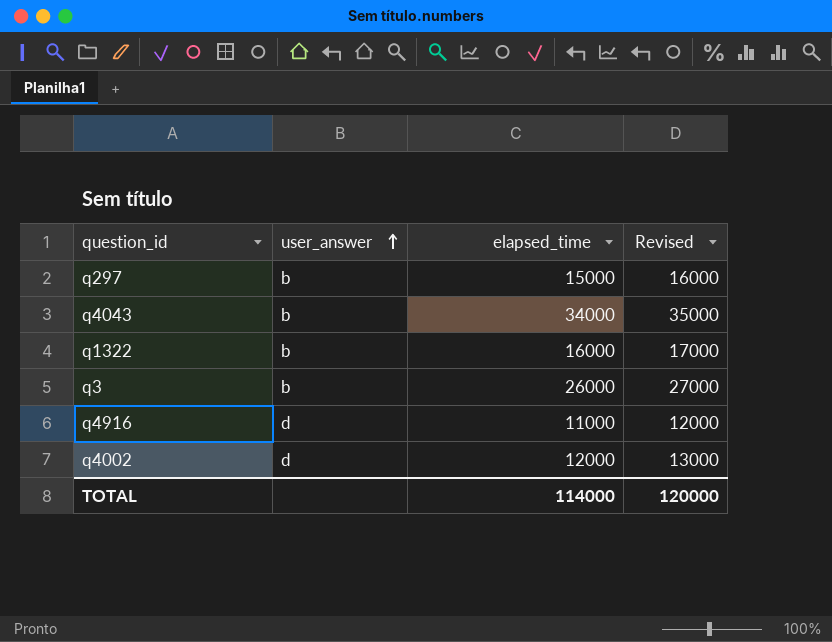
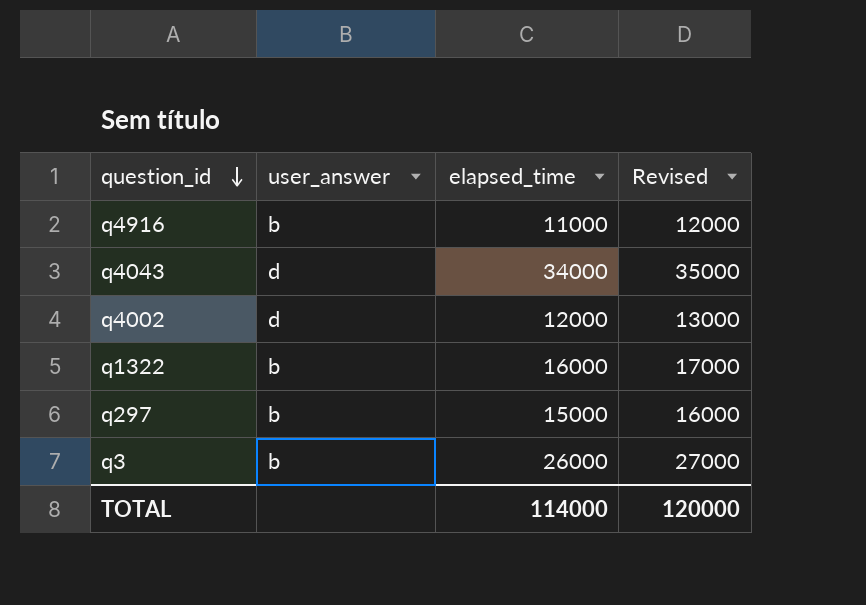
row order: user_answer ascending -> question_id descending
q4916 | user_answer: d -> b
q4043 | user_answer: b -> d

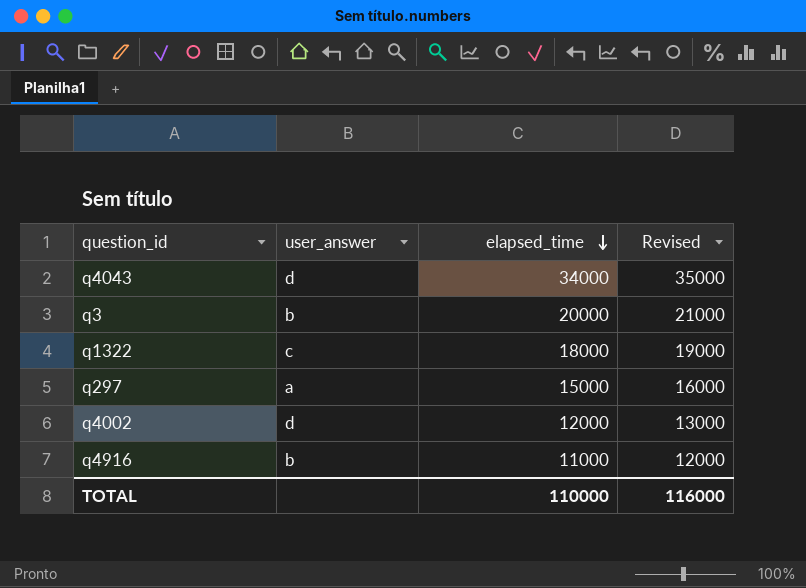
row order: question_id descending -> elapsed_time descending
q3 | elapsed_time: 26000 -> 20000
q3 | Revised: 27000 -> 21000
q1322 | user_answer: b -> c
q1322 | elapsed_time: 16000 -> 18000
q1322 | Revised: 17000 -> 19000
q297 | user_answer: b -> a
TOTAL | elapsed_time: 114000 -> 110000
TOTAL | Revised: 120000 -> 116000

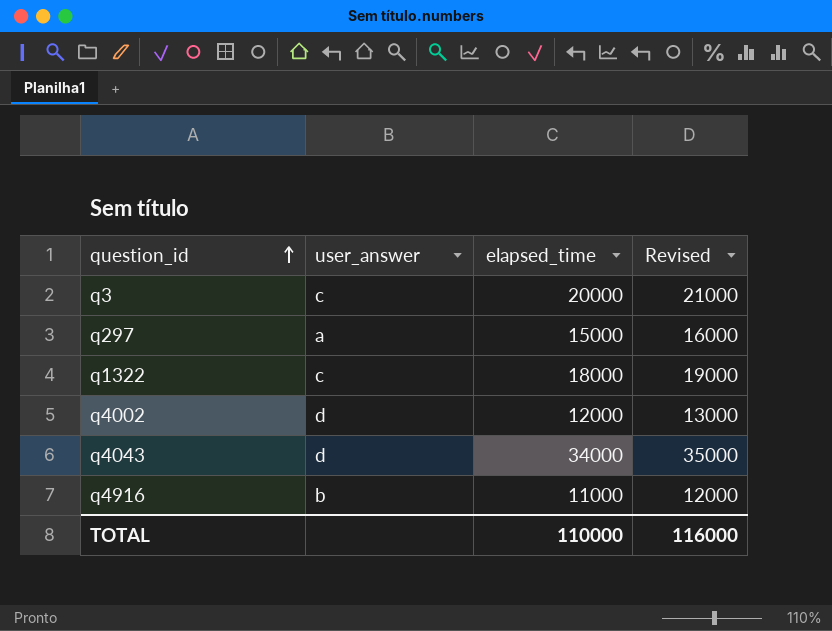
row order: elapsed_time descending -> question_id ascending
q3 | user_answer: b -> c

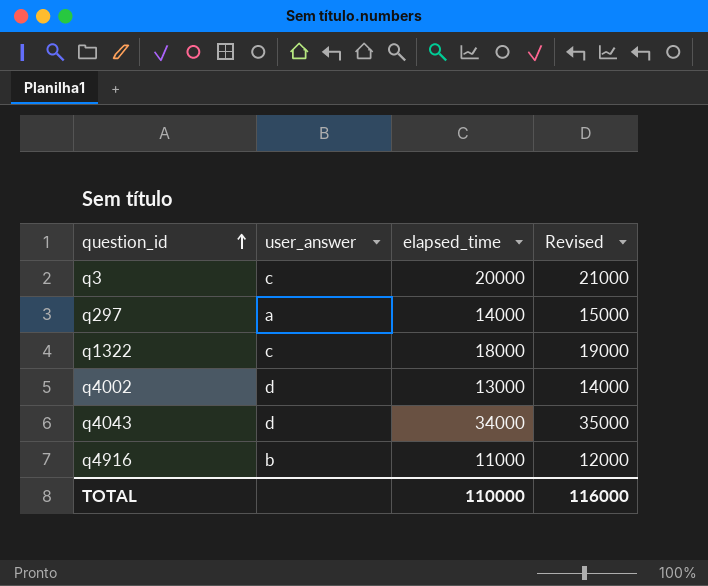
q297 | elapsed_time: 15000 -> 14000
q297 | Revised: 16000 -> 15000
q4002 | elapsed_time: 12000 -> 13000
q4002 | Revised: 13000 -> 14000

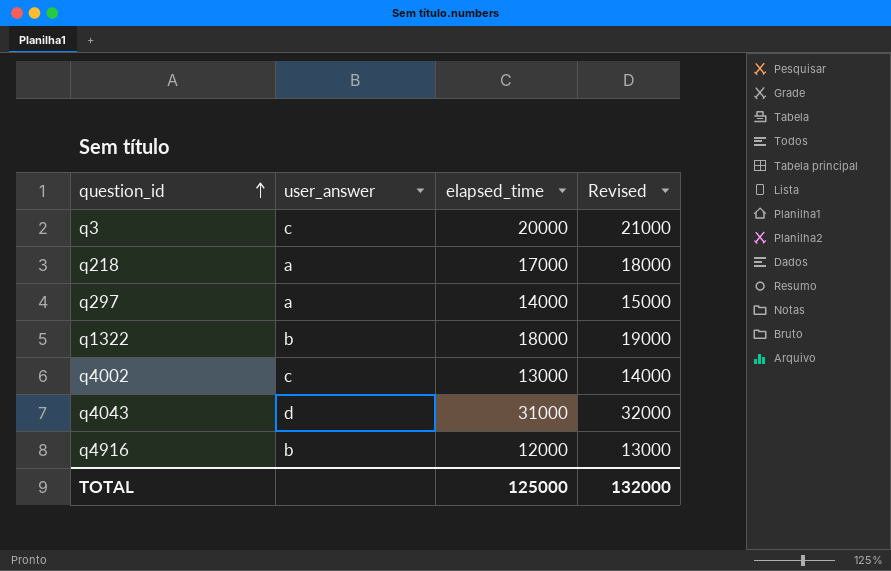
row q218: none -> a | 17000 | 18000
q1322 | user_answer: c -> b
q4002 | user_answer: d -> c
q4043 | elapsed_time: 34000 -> 31000
q4043 | Revised: 35000 -> 32000
q4916 | elapsed_time: 11000 -> 12000
q4916 | Revised: 12000 -> 13000
TOTAL | elapsed_time: 110000 -> 125000
TOTAL | Revised: 116000 -> 132000

